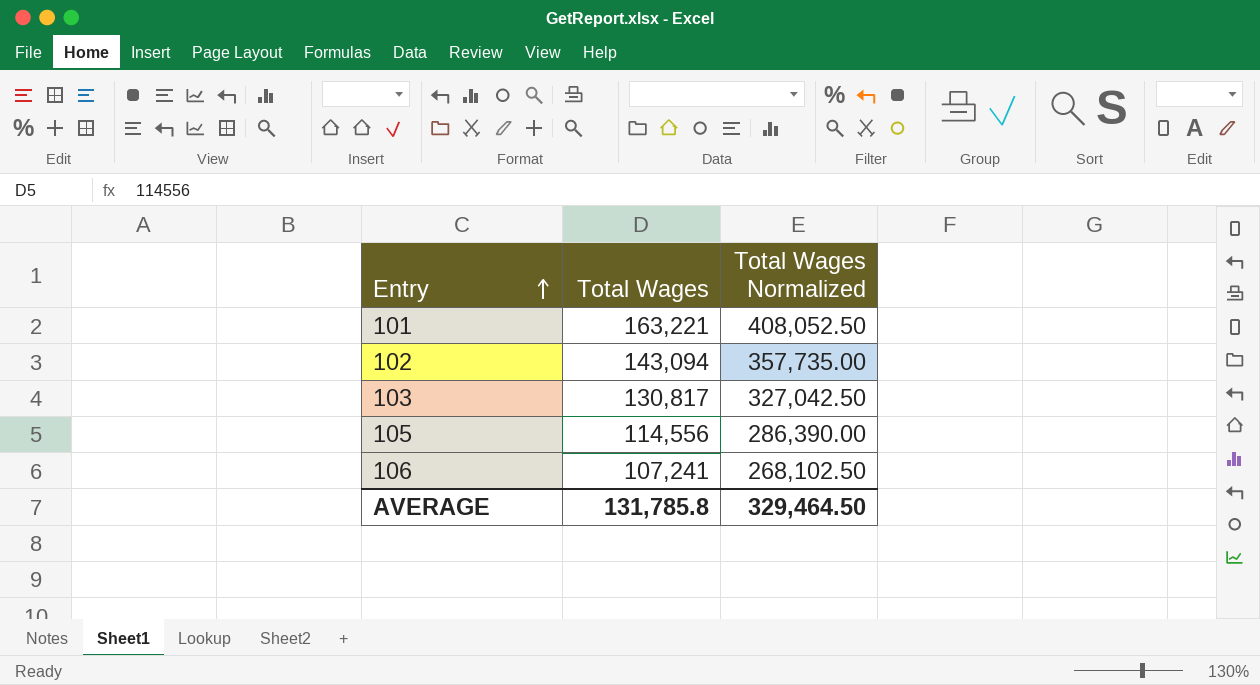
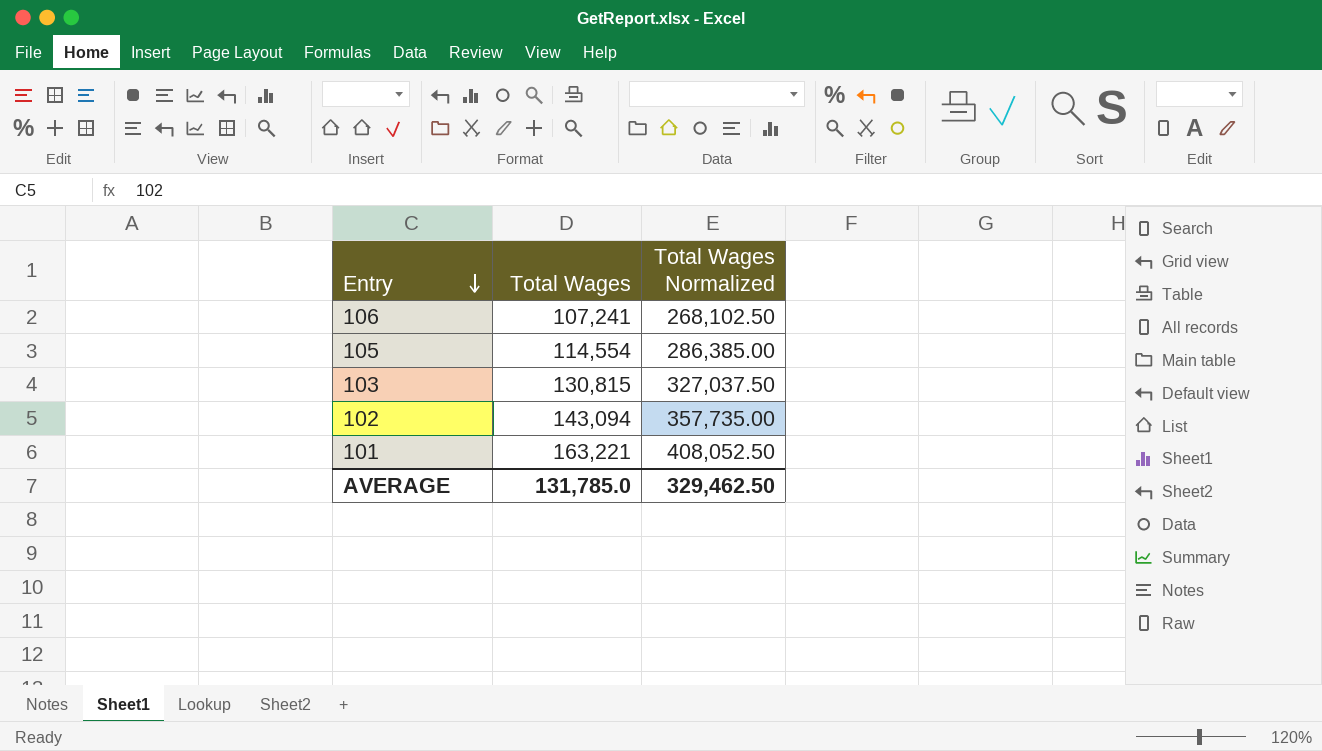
row order: Entry ascending -> Entry descending
105 | Total Wages: 114,556 -> 114,554
105 | Total Wages Normalized: 286,390.00 -> 286,385.00
103 | Total Wages: 130,817 -> 130,815
103 | Total Wages Normalized: 327,042.50 -> 327,037.50
AVERAGE | Total Wages: 131,785.8 -> 131,785.0
AVERAGE | Total Wages Normalized: 329,464.50 -> 329,462.50

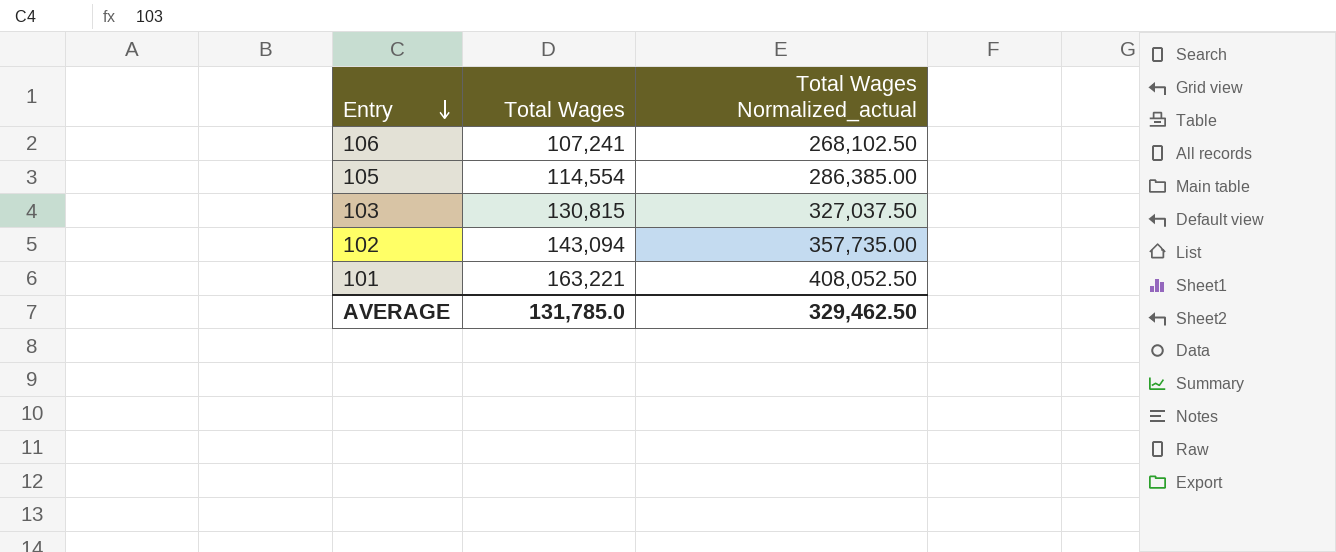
column name: Total Wages Normalized -> Total Wages Normalized_actual

